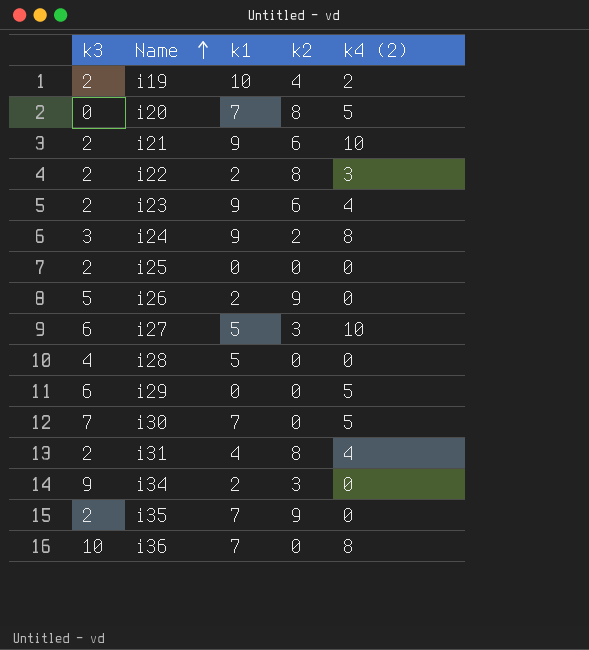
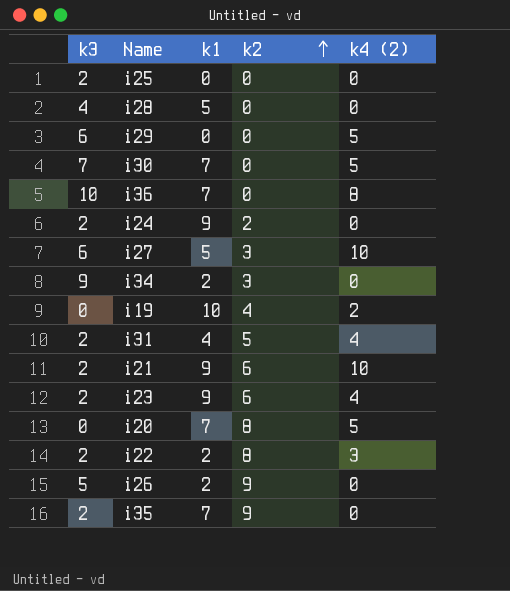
row order: Name ascending -> k2 ascending
i24 | k3: 3 -> 2
i24 | k4 (2): 8 -> 0
i19 | k3: 2 -> 0
i31 | k2: 8 -> 5

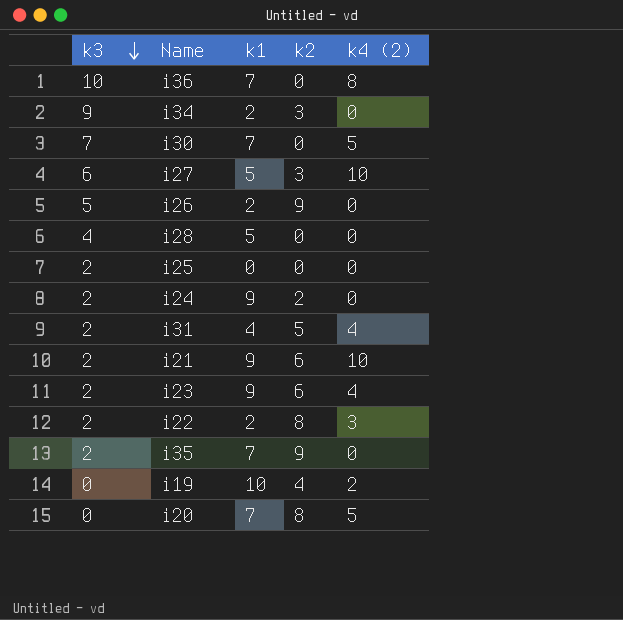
row order: k2 ascending -> k3 descending
row i29: 6 | 0 | 0 | 5 -> none

